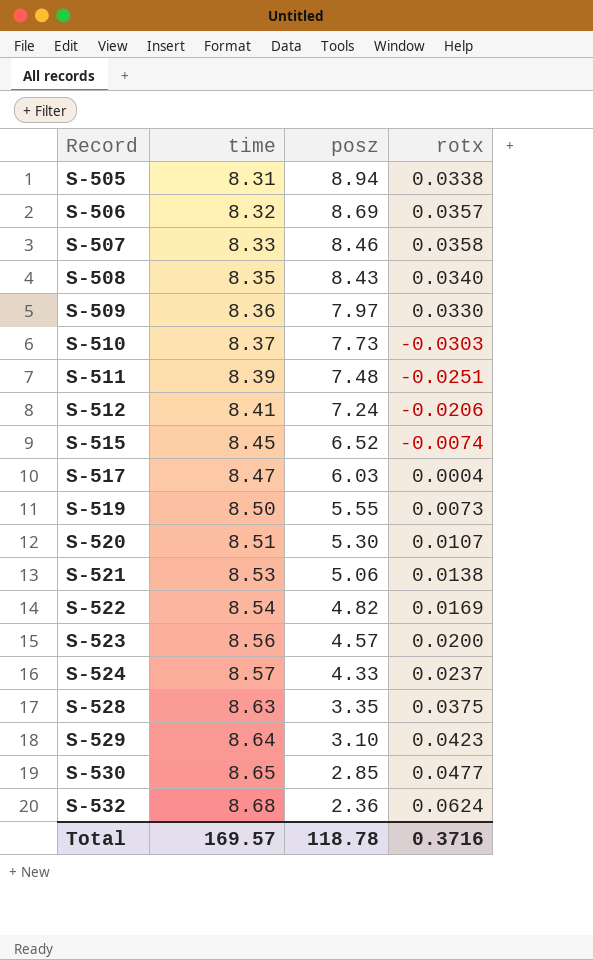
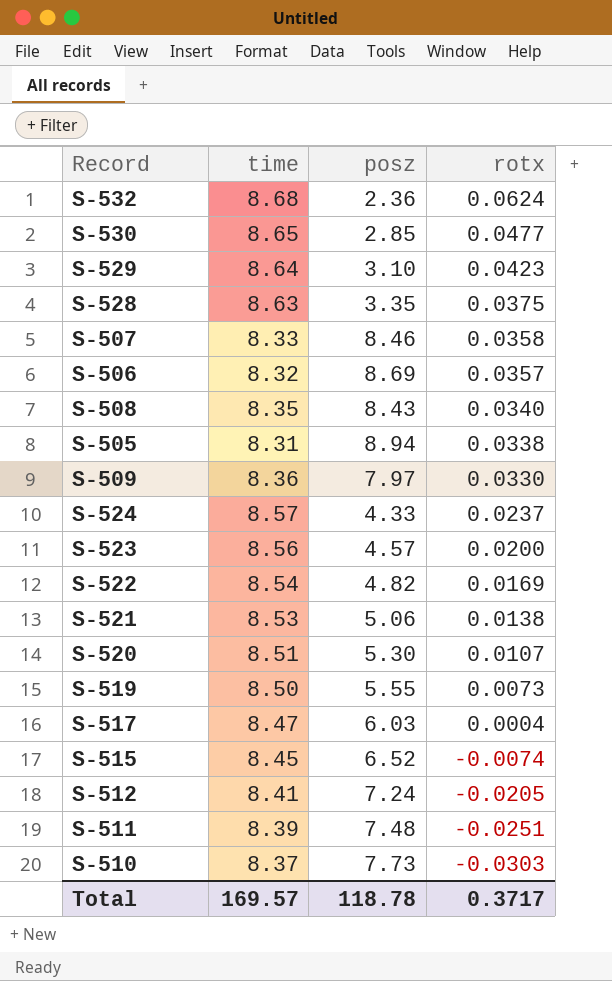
row order: Record ascending -> rotx descending
S-512 | rotx: -0.0206 -> -0.0205
Total | rotx: 0.3716 -> 0.3717

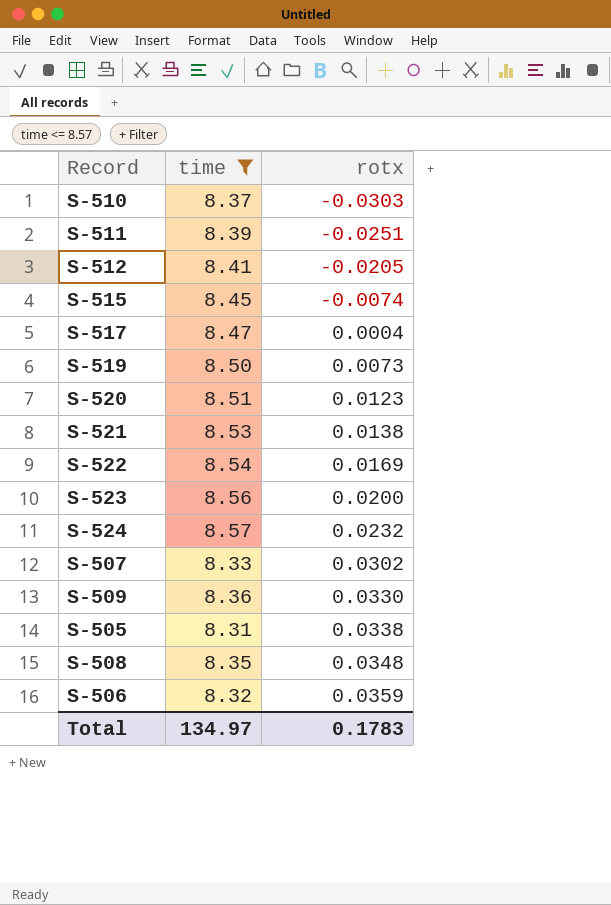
filter: none -> time <= 8.57
row order: rotx descending -> rotx ascending
column posz | position: 3 -> none
S-520 | rotx: 0.0107 -> 0.0123
S-524 | rotx: 0.0237 -> 0.0232
S-507 | rotx: 0.0358 -> 0.0302
S-508 | rotx: 0.0340 -> 0.0348
S-506 | rotx: 0.0357 -> 0.0359
Total | time: 169.57 -> 134.97
Total | rotx: 0.3717 -> 0.1783

